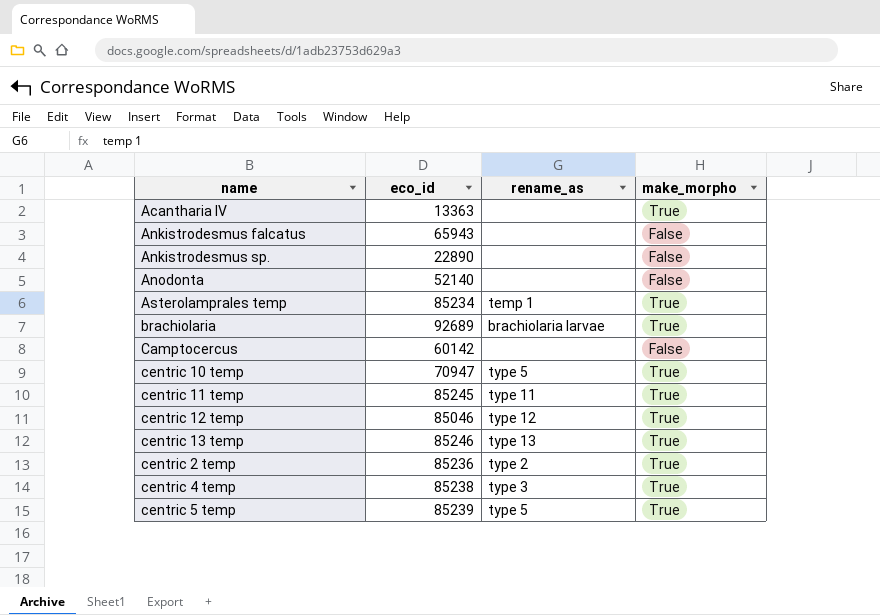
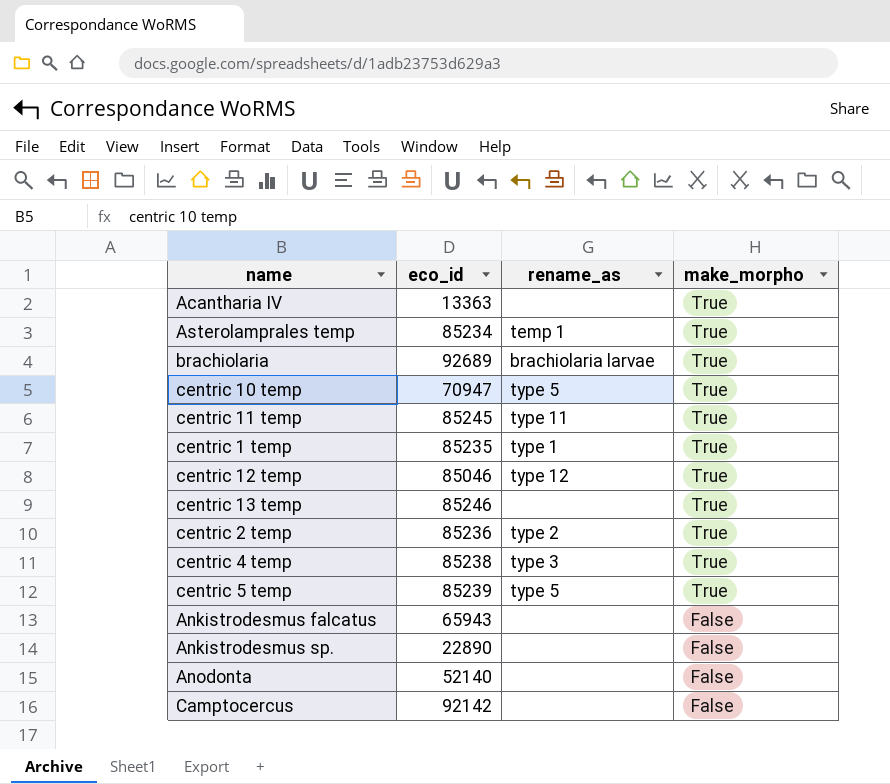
row order: none -> make_morpho descending
row centric 1 temp: none -> 85235 | type 1 | True
centric 13 temp | rename_as: type 13 -> none
Camptocercus | eco_id: 60142 -> 92142

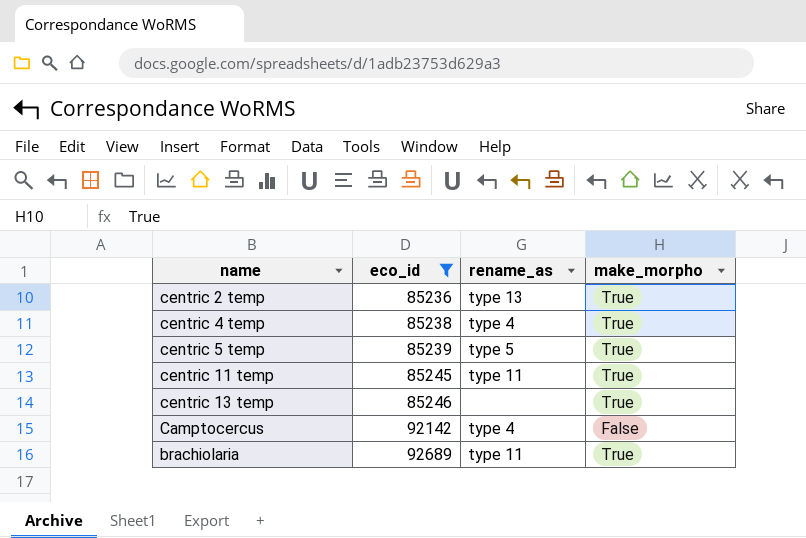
filter: none -> eco_id >= 85236
row order: make_morpho descending -> eco_id ascending
centric 2 temp | rename_as: type 2 -> type 13
centric 4 temp | rename_as: type 3 -> type 4
Camptocercus | rename_as: none -> type 4
brachiolaria | rename_as: brachiolaria larvae -> type 11

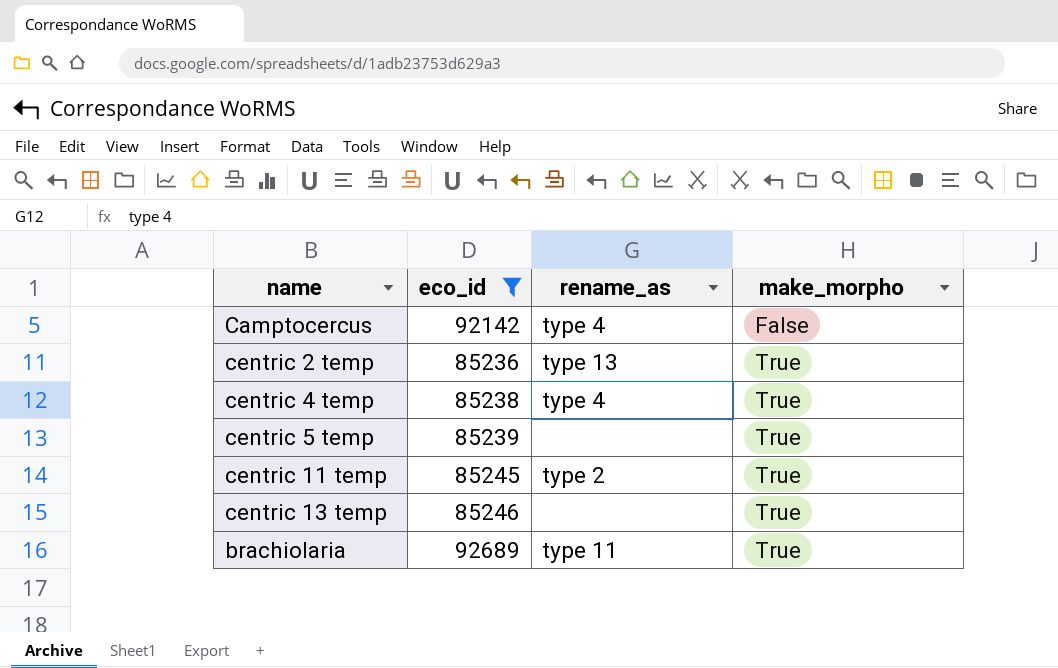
row order: eco_id ascending -> make_morpho ascending
centric 5 temp | rename_as: type 5 -> none
centric 11 temp | rename_as: type 11 -> type 2

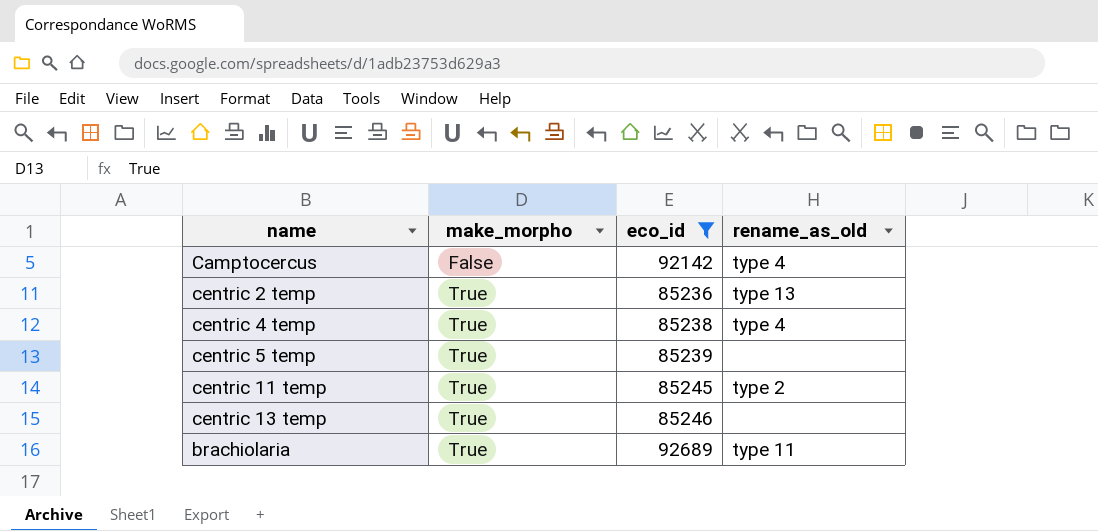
column make_morpho | position: 4 -> 2
column name: rename_as -> rename_as_old

